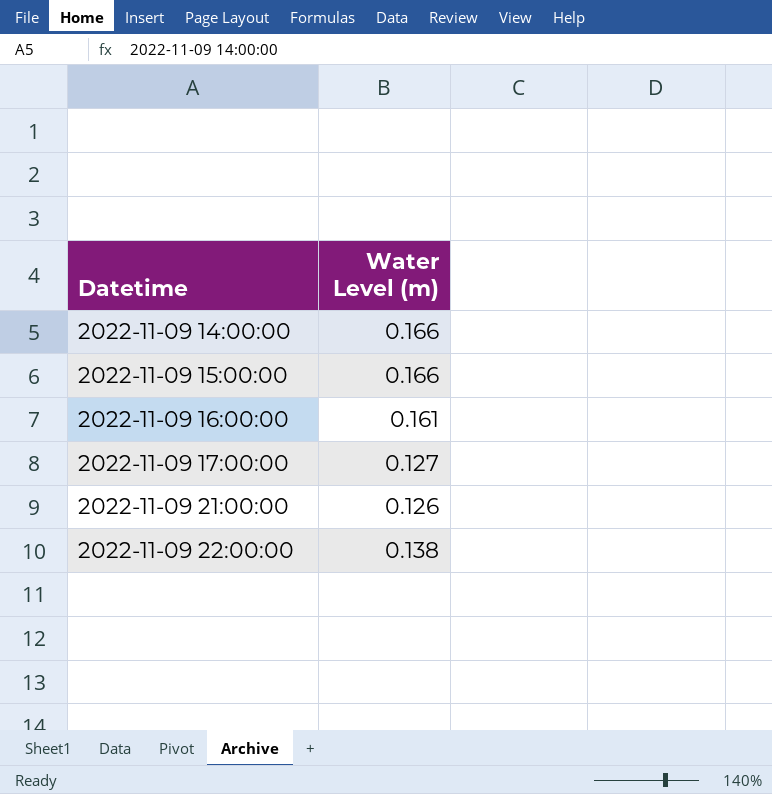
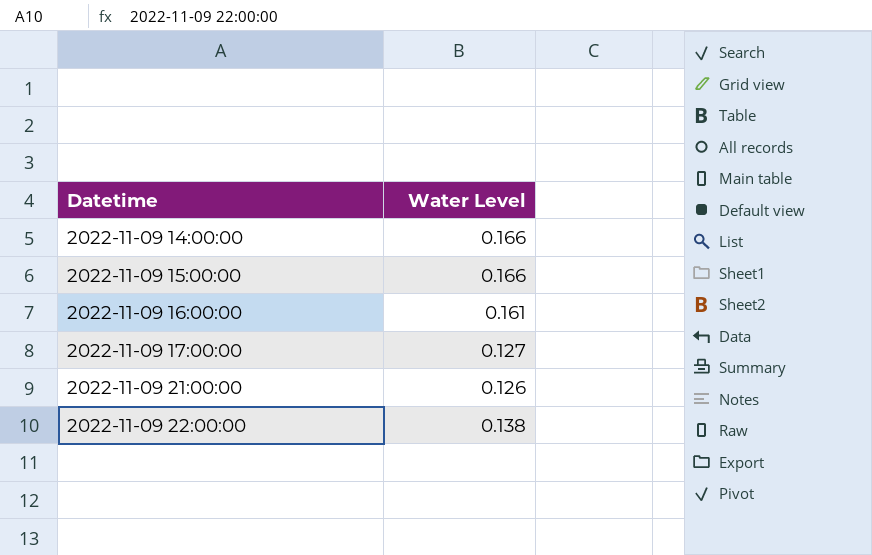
column name: Water Level (m) -> Water Level

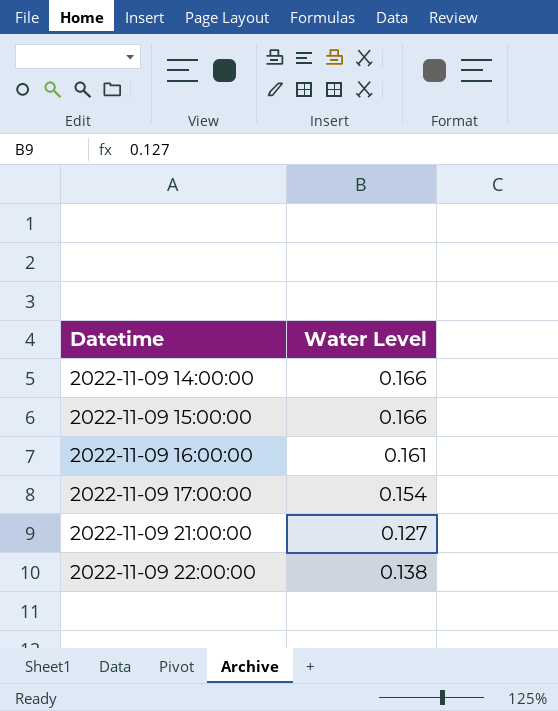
2022-11-09 17:00:00 | Water Level: 0.127 -> 0.154
2022-11-09 21:00:00 | Water Level: 0.126 -> 0.127

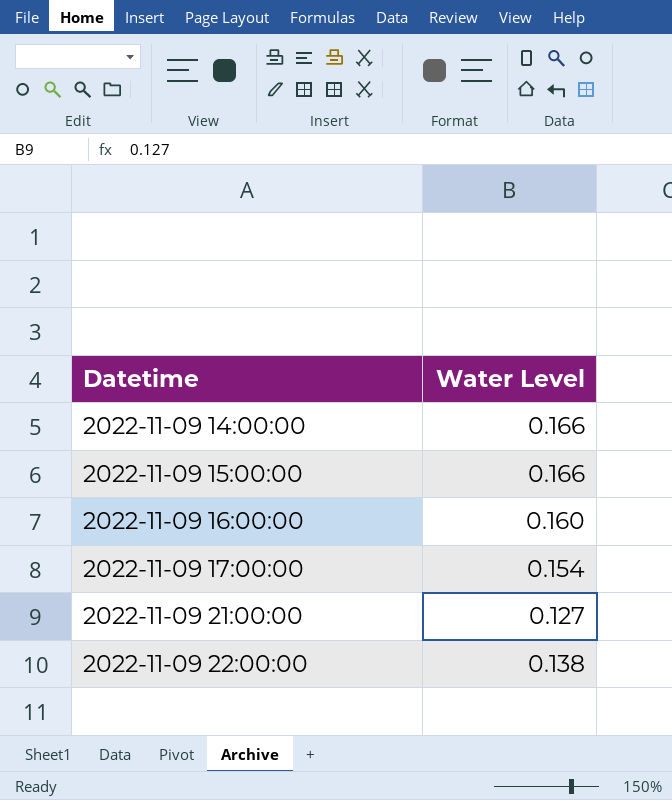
2022-11-09 16:00:00 | Water Level: 0.161 -> 0.160

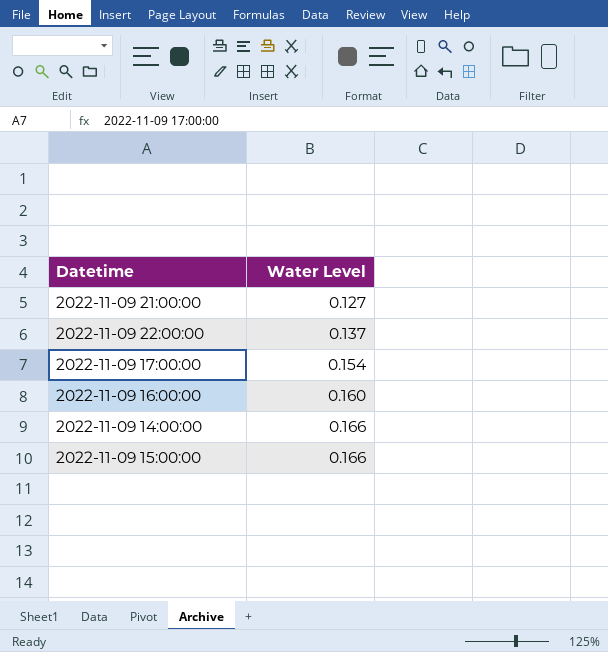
row order: Datetime ascending -> Water Level ascending
2022-11-09 22:00:00 | Water Level: 0.138 -> 0.137

